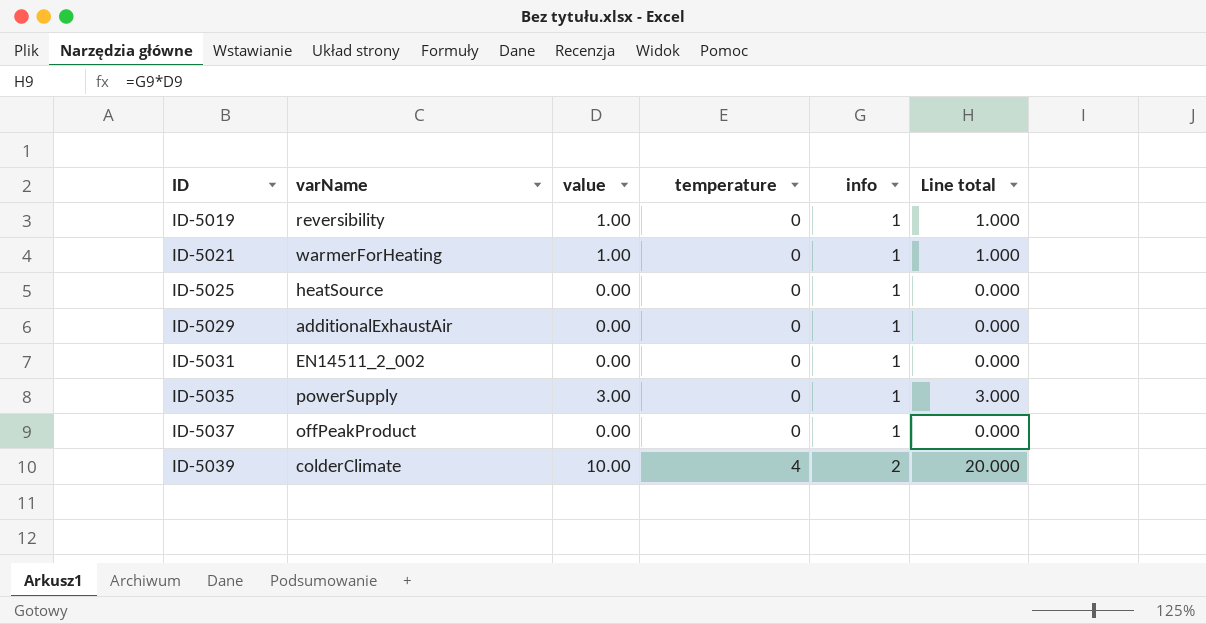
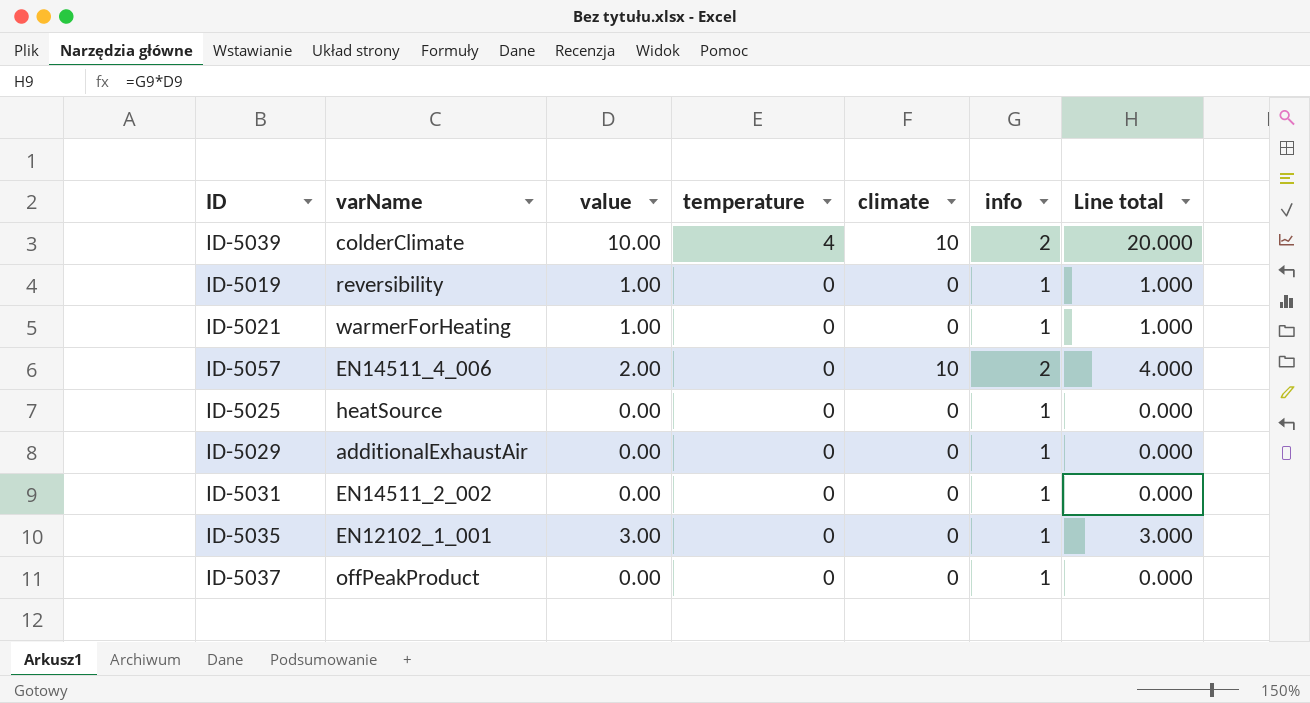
row order: ID ascending -> temperature descending
column climate | position: none -> 5
row ID-5057: none -> EN14511_4_006 | 2.00 | 0 | 10 | 2 | 4.000
ID-5035 | varName: powerSupply -> EN12102_1_001

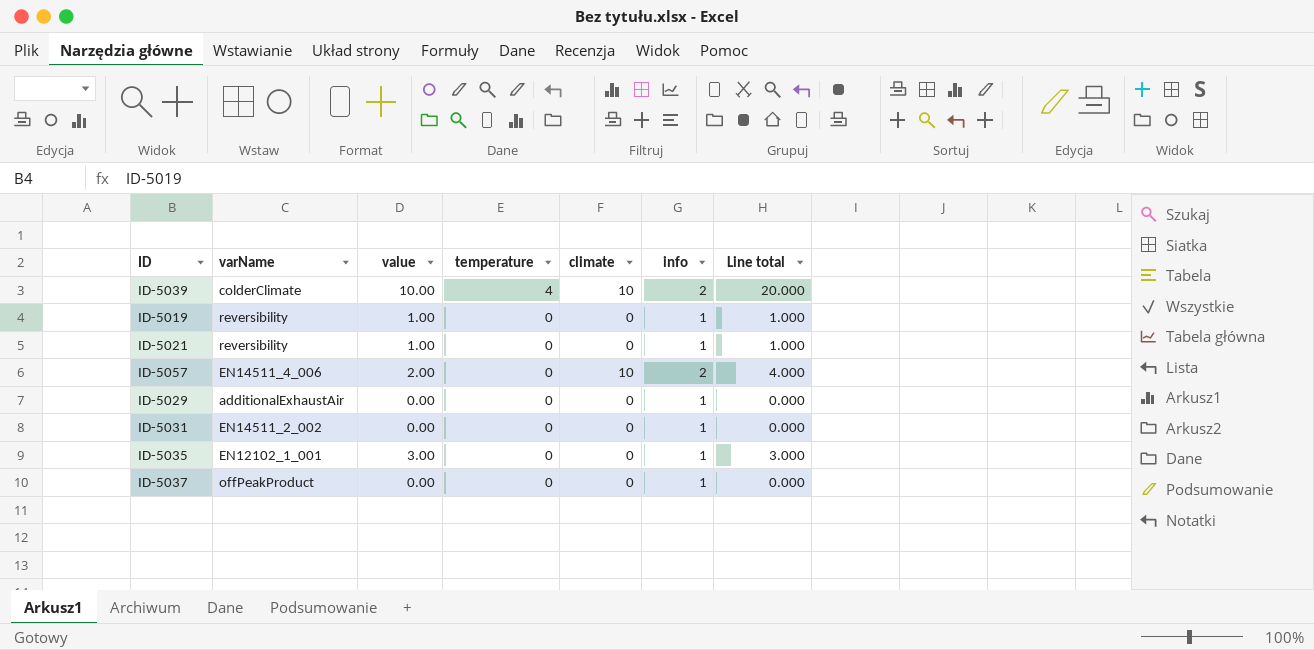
row ID-5025: heatSource | 0.00 | 0 | 0 | 1 | 0.000 -> none
ID-5021 | varName: warmerForHeating -> reversibility

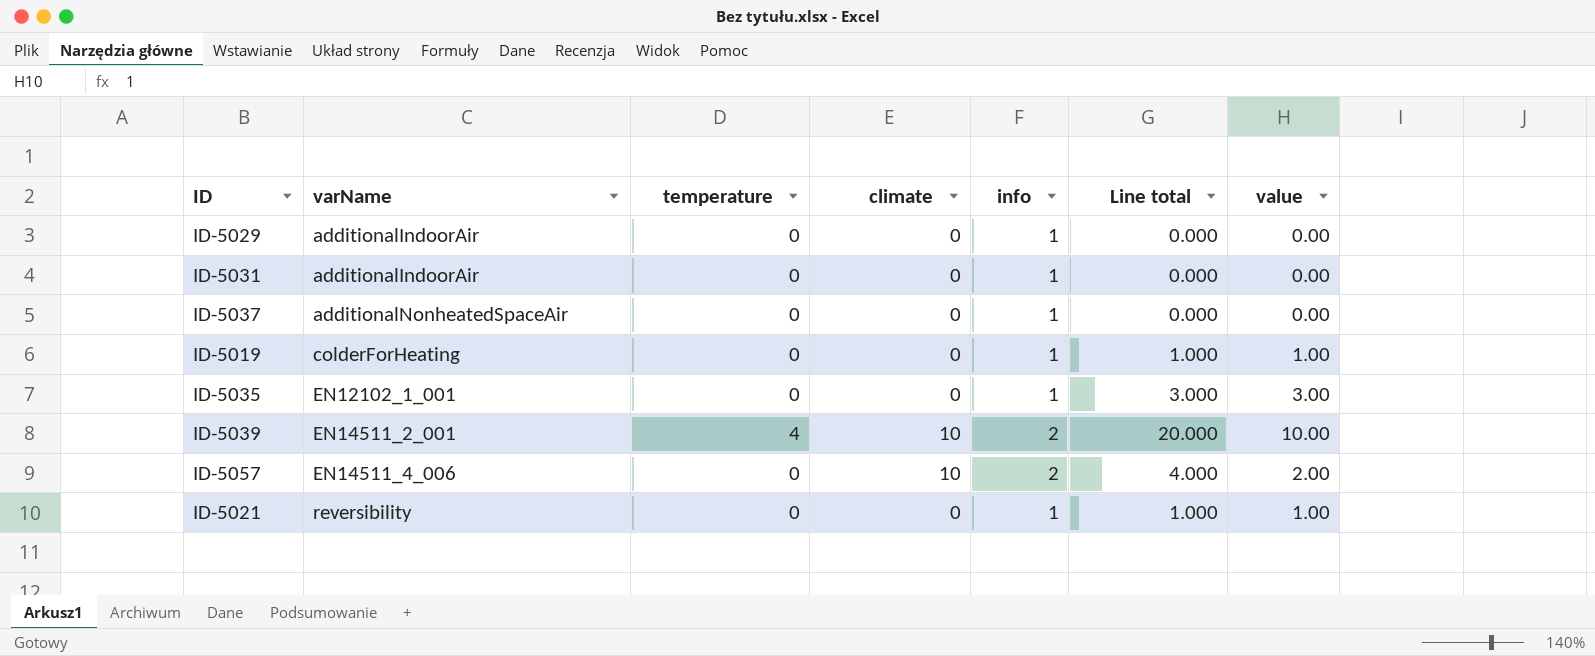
row order: temperature descending -> varName ascending
column value | position: 3 -> 7
ID-5029 | varName: additionalExhaustAir -> additionalIndoorAir
ID-5031 | varName: EN14511_2_002 -> additionalIndoorAir
ID-5037 | varName: offPeakProduct -> additionalNonheatedSpaceAir
ID-5019 | varName: reversibility -> colderForHeating
ID-5039 | varName: colderClimate -> EN14511_2_001

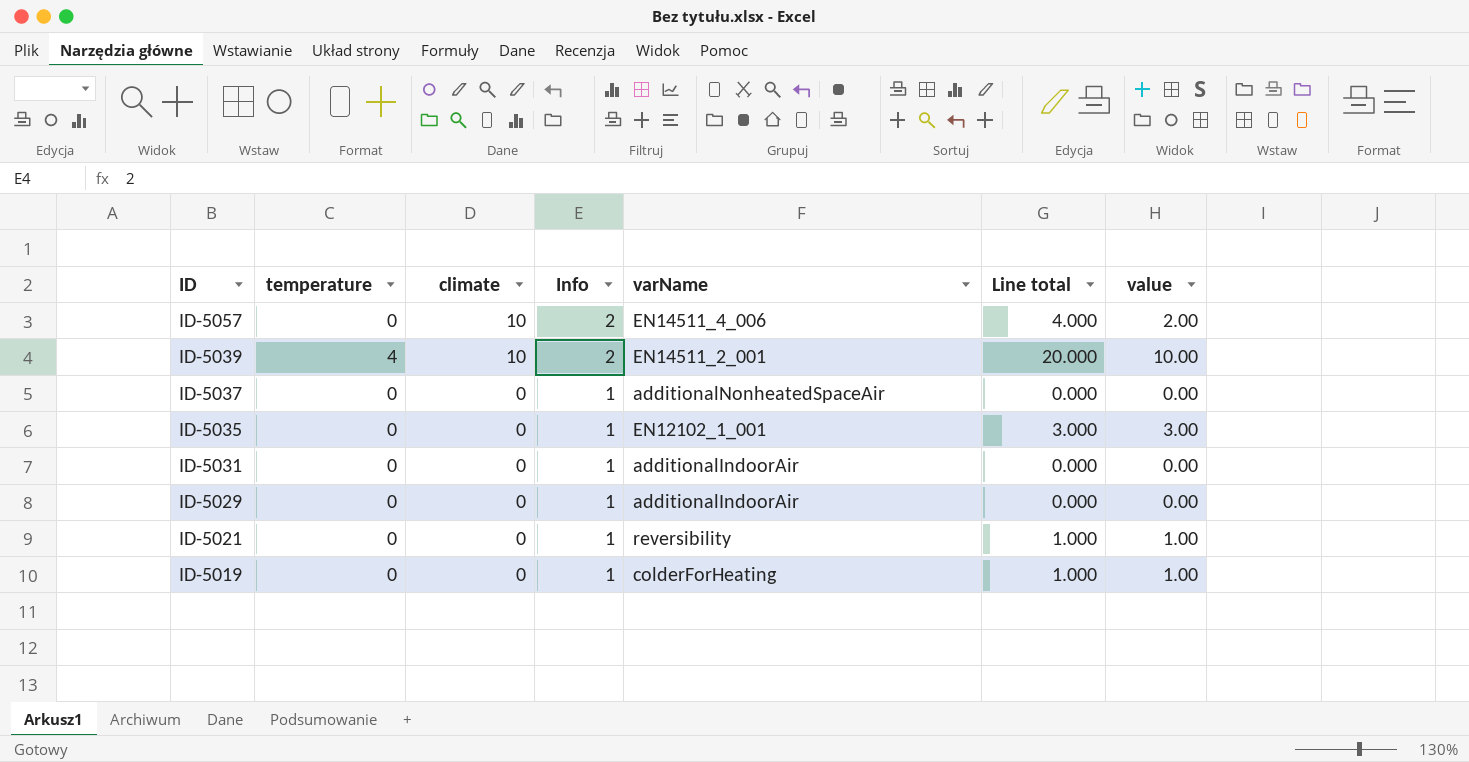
row order: varName ascending -> ID descending
column name: info -> Info
column varName | position: 2 -> 5

